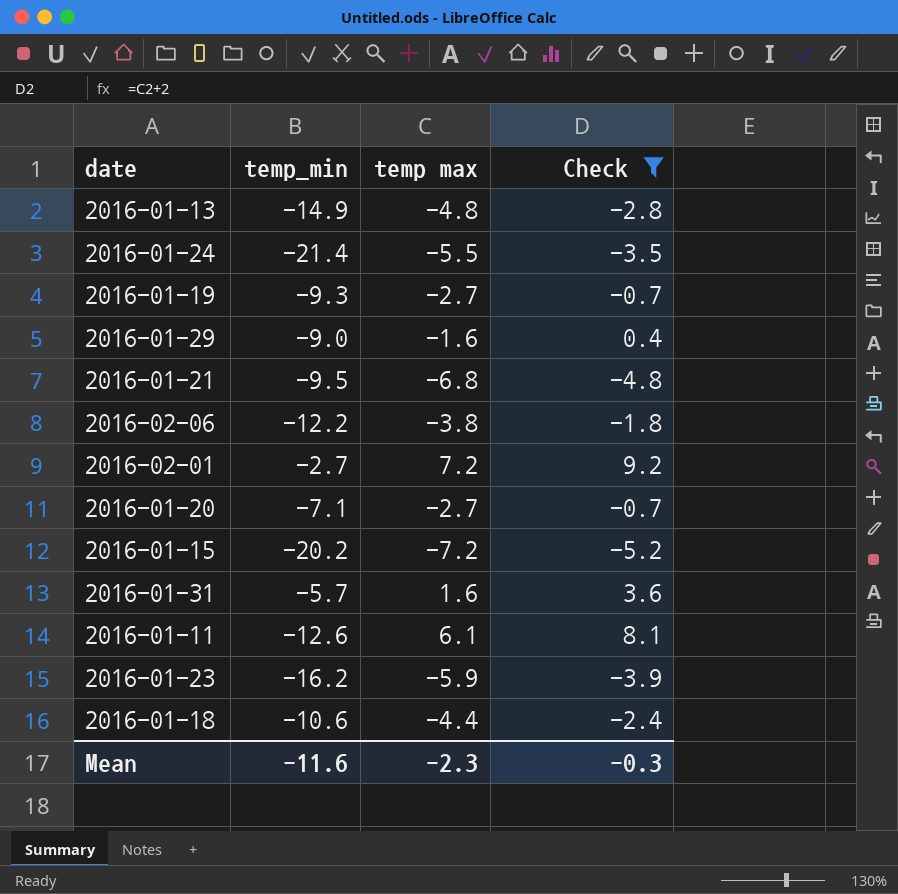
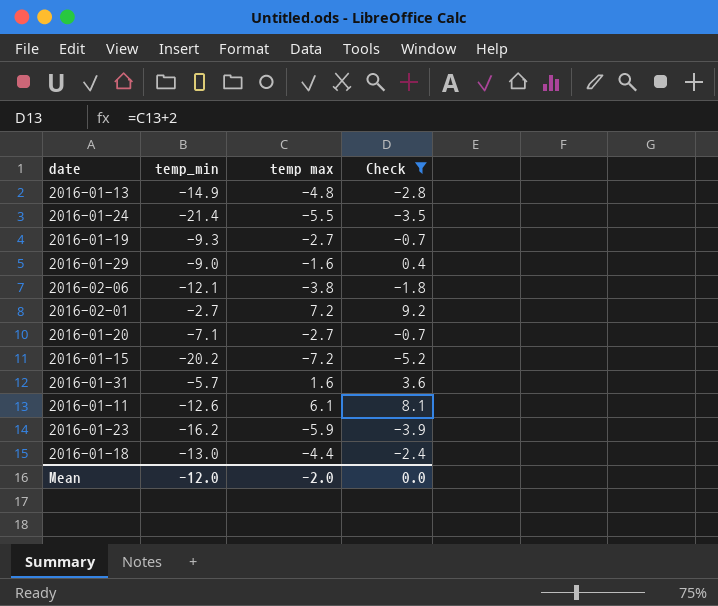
row 2016-01-21: -9.5 | -6.8 | -4.8 -> none
2016-02-06 | temp_min: -12.2 -> -12.1
2016-01-18 | temp_min: -10.6 -> -13.0
Mean | temp_min: -11.6 -> -12.0
Mean | temp max: -2.3 -> -2.0
Mean | Check: -0.3 -> 0.0

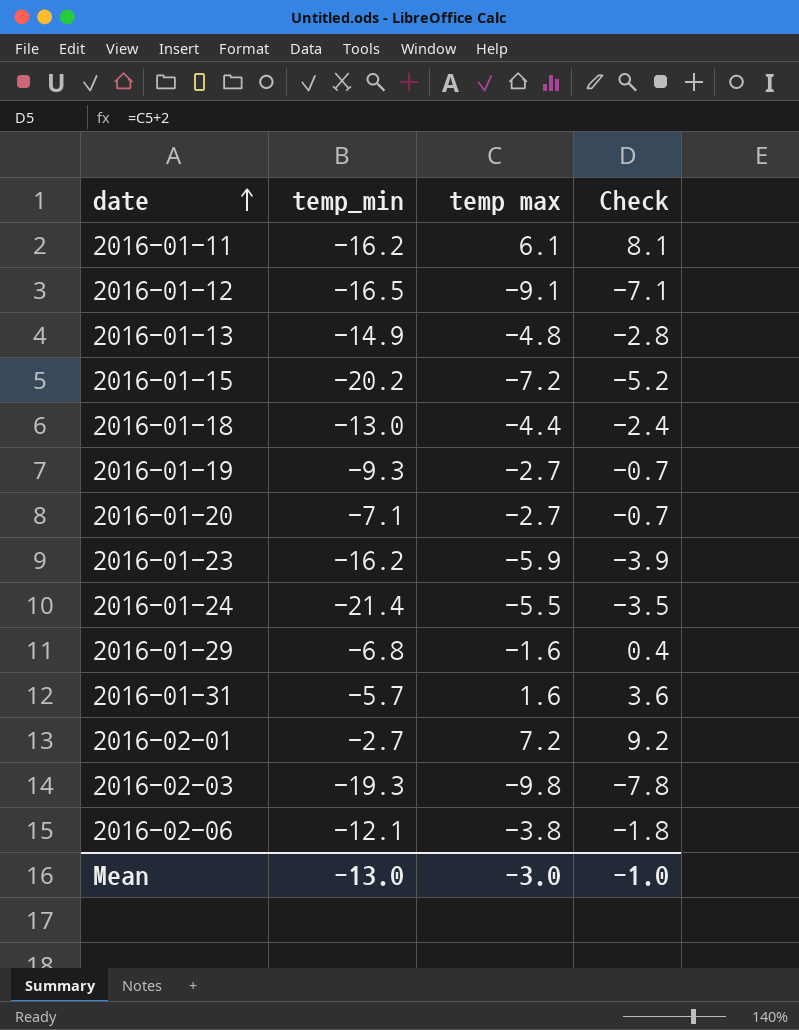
filter: Check >= -5.2 -> none
row order: none -> date ascending
2016-01-11 | temp_min: -12.6 -> -16.2
2016-01-29 | temp_min: -9.0 -> -6.8
Mean | temp_min: -12.0 -> -13.0
Mean | temp max: -2.0 -> -3.0
Mean | Check: 0.0 -> -1.0

